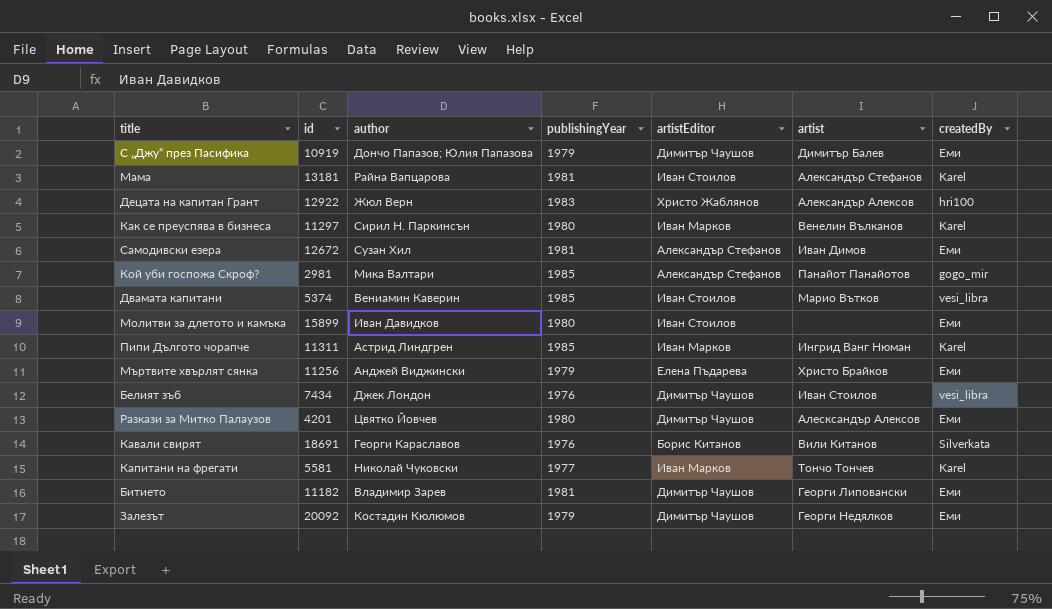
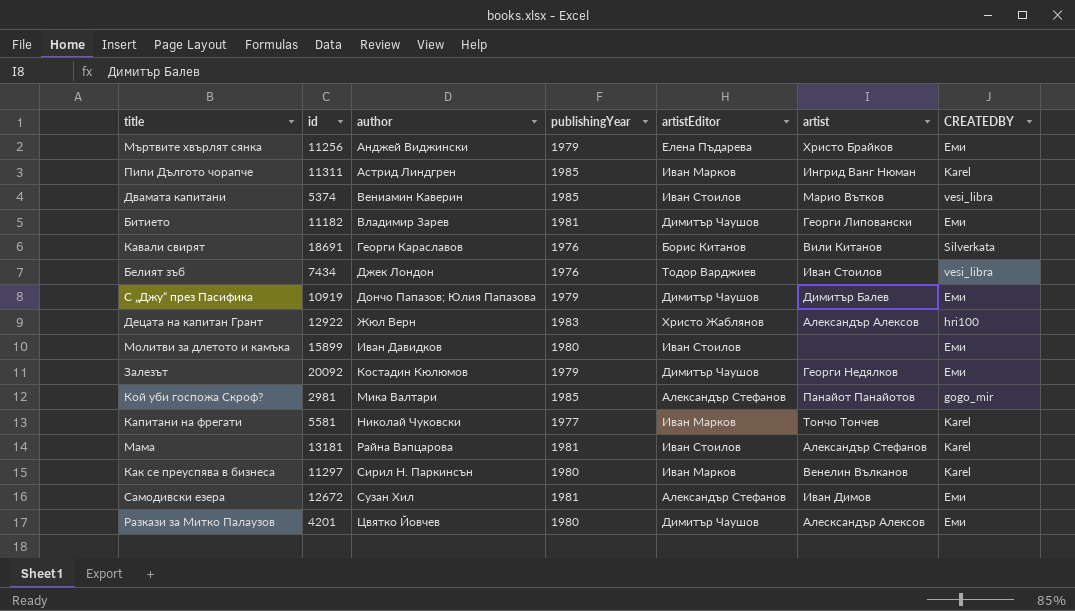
row order: none -> author ascending
column name: createdBy -> CREATEDBY
Белият зъб | artistEditor: Димитър Чаушов -> Тодор Варджиев

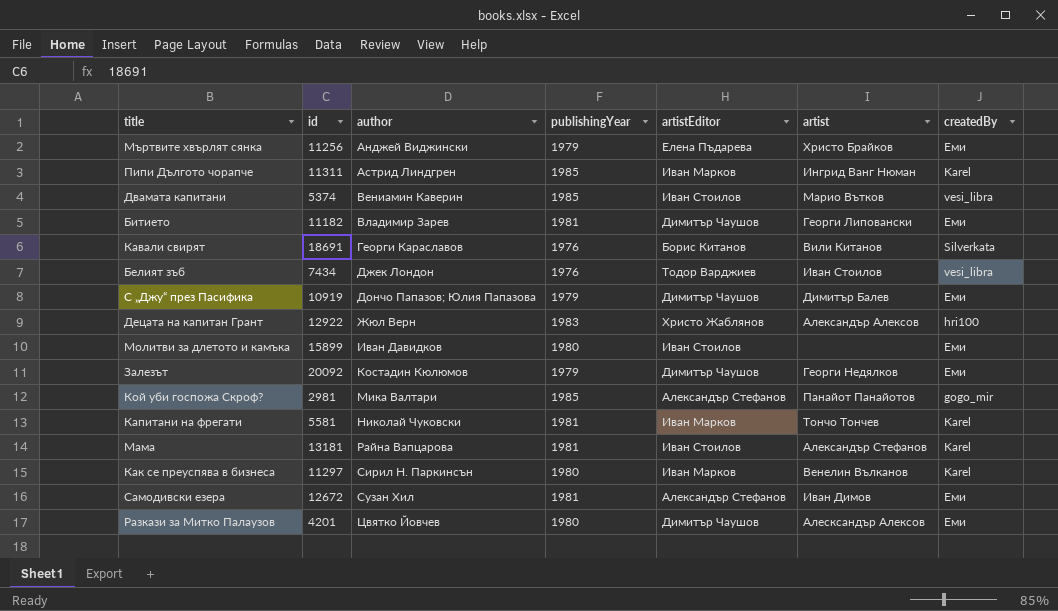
column name: CREATEDBY -> createdBy
Капитани на фрегати | publishingYear: 1977 -> 1981

